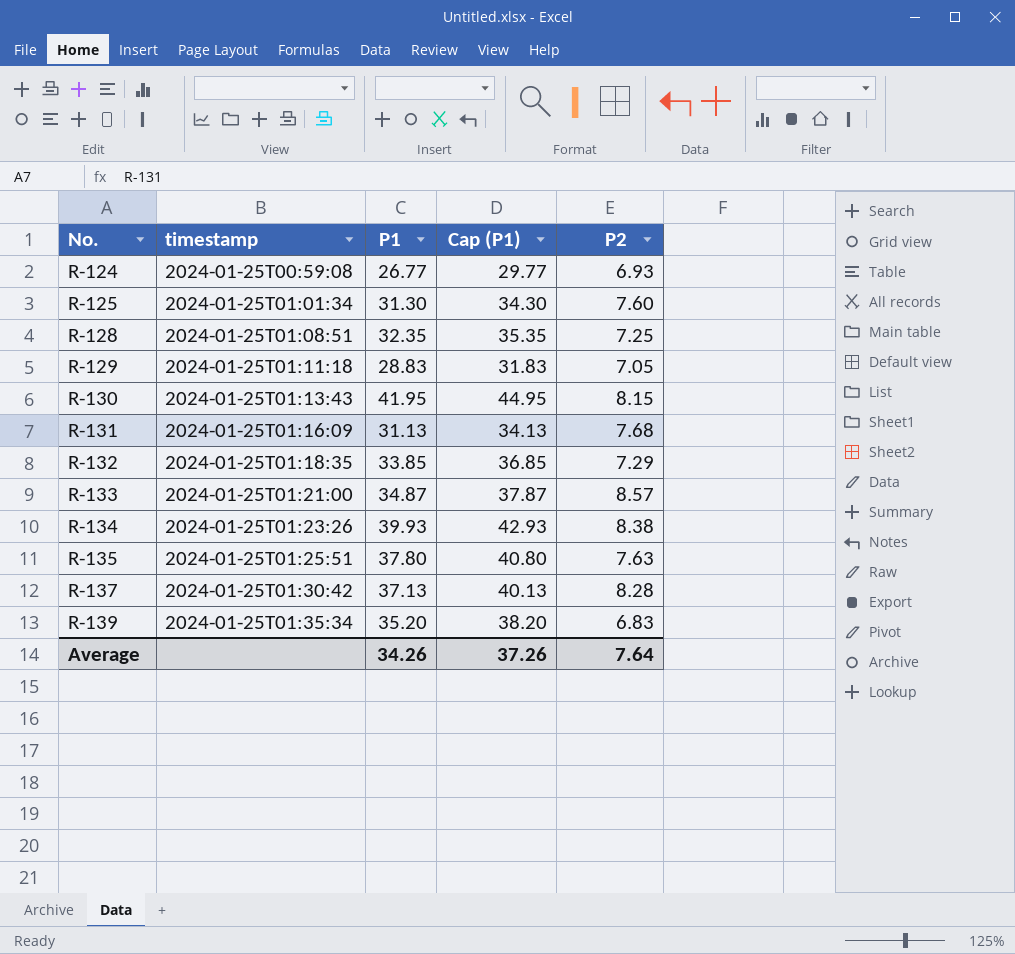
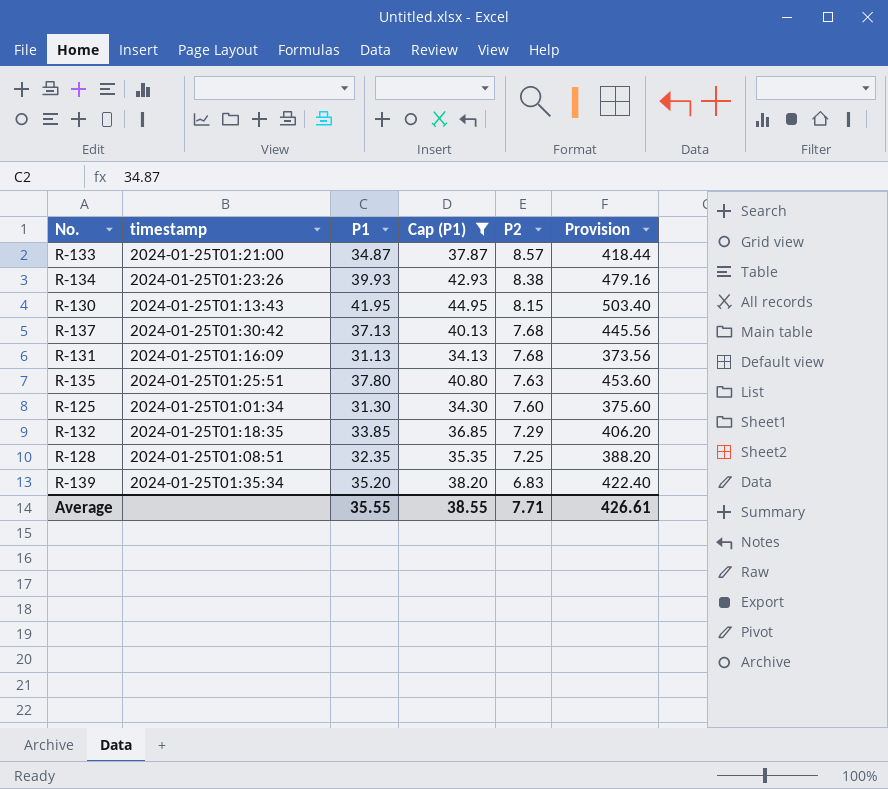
filter: none -> Cap (P1) >= 34.13
row order: No. ascending -> P2 descending
column Provision | formula: none -> [P1] * 12
R-137 | P2: 8.28 -> 7.68
Average | P1: 34.26 -> 35.55
Average | Cap (P1): 37.26 -> 38.55
Average | P2: 7.64 -> 7.71

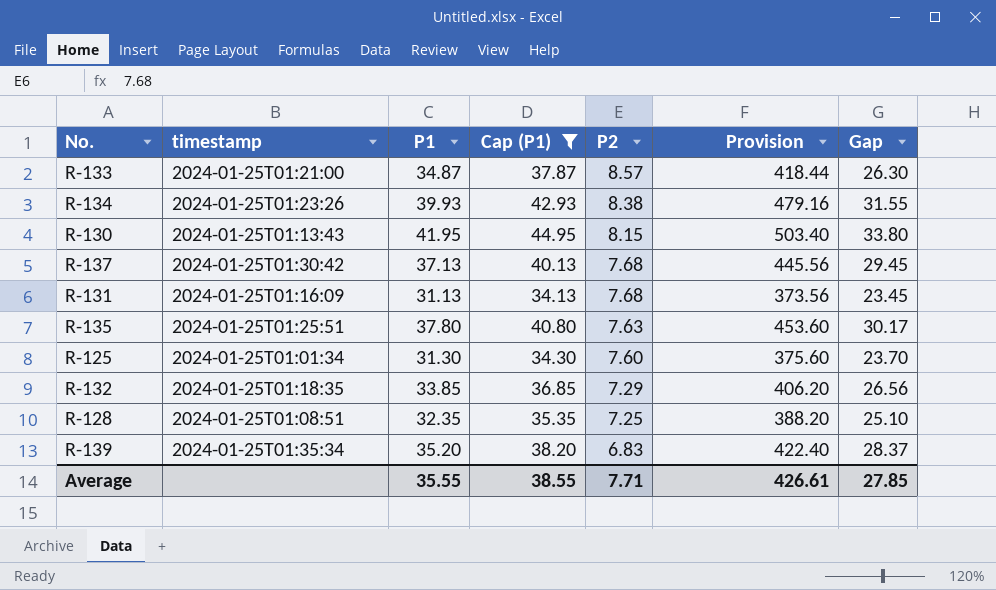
column Gap | formula: none -> [P1] - [P2]

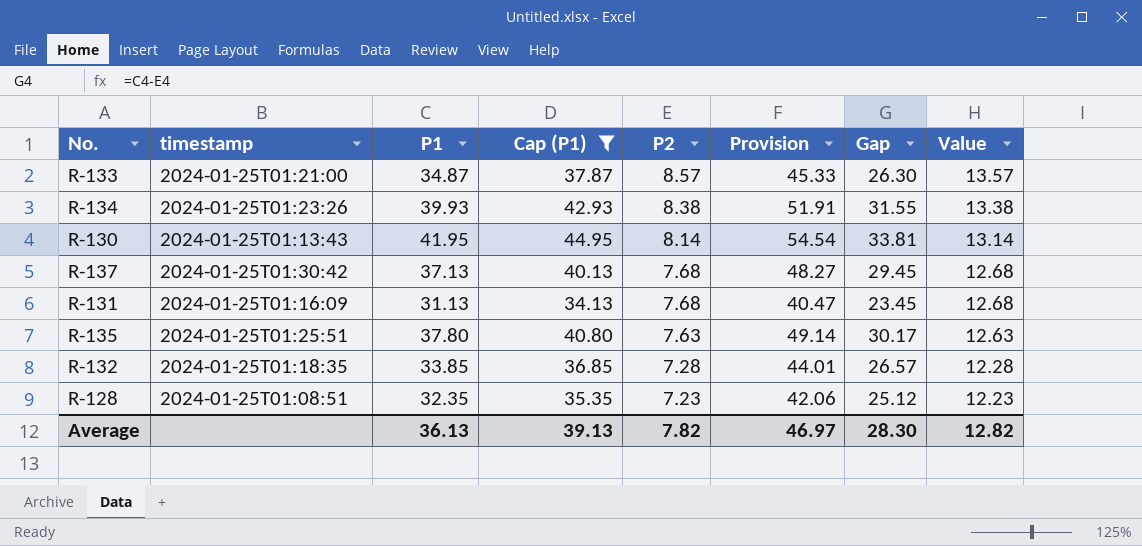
column Provision | formula: [P1] * 12 -> [P1] * 1.3
column Value | formula: none -> [P2] + 5
row R-125: 2024-01-25T01:01:34 | 31.30 | 34.30 | 7.60 | 375.60 | 23.70 -> none
row R-139: 2024-01-25T01:35:34 | 35.20 | 38.20 | 6.83 | 422.40 | 28.37 -> none
R-130 | P2: 8.15 -> 8.14
R-130 | Gap: 33.80 -> 33.81
R-132 | P2: 7.29 -> 7.28
R-132 | Gap: 26.56 -> 26.57
R-128 | P2: 7.25 -> 7.23
R-128 | Gap: 25.10 -> 25.12
Average | P1: 35.55 -> 36.13
Average | Cap (P1): 38.55 -> 39.13
Average | P2: 7.71 -> 7.82
Average | Provision: 426.61 -> 46.97
Average | Gap: 27.85 -> 28.30

